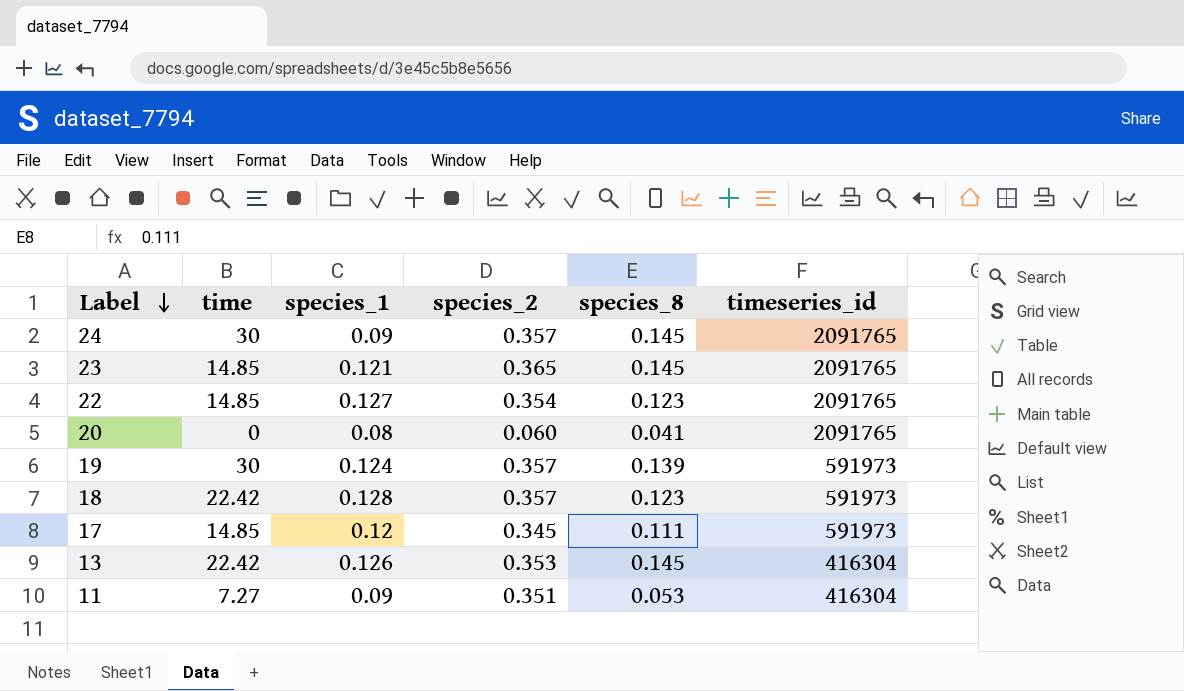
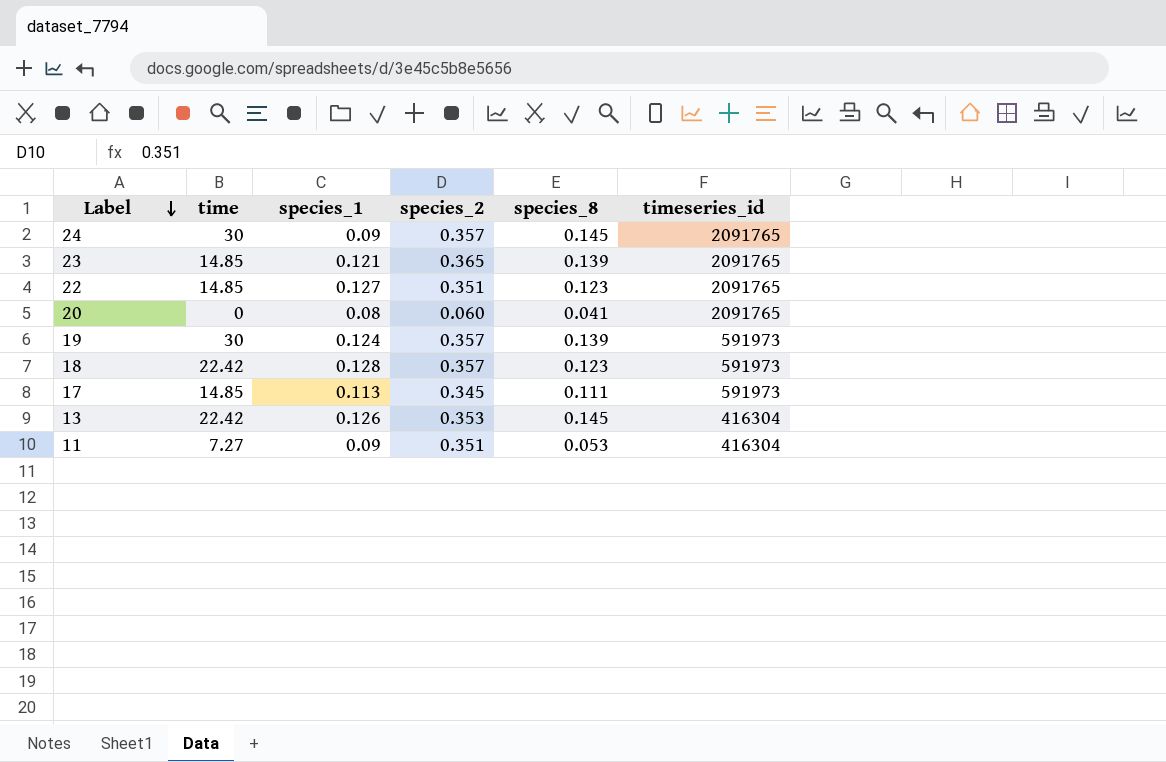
23 | species_8: 0.145 -> 0.139
22 | species_2: 0.354 -> 0.351
17 | species_1: 0.12 -> 0.113

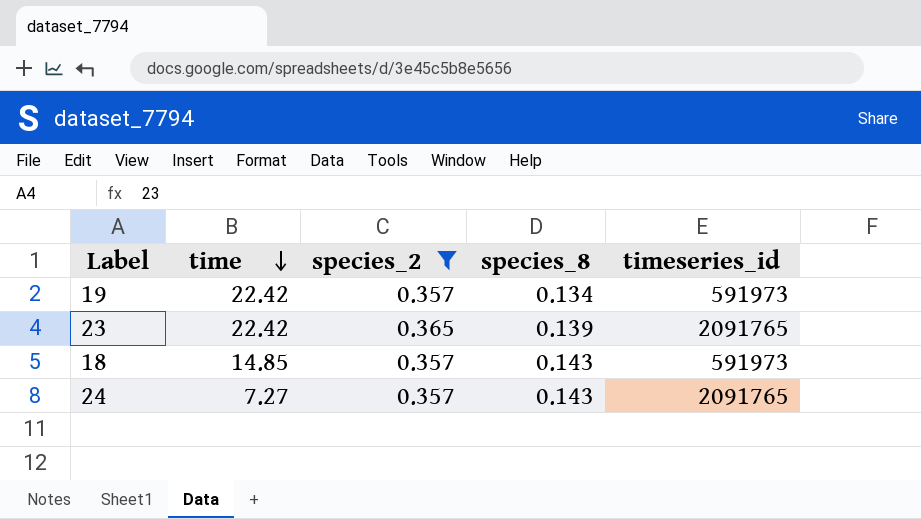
filter: none -> species_2 >= 0.357
row order: Label descending -> time descending
column species_1 | position: 3 -> none
19 | time: 30 -> 22.42
19 | species_8: 0.139 -> 0.134
23 | time: 14.85 -> 22.42
18 | time: 22.42 -> 14.85
18 | species_8: 0.123 -> 0.143
24 | time: 30 -> 7.27
24 | species_8: 0.145 -> 0.143

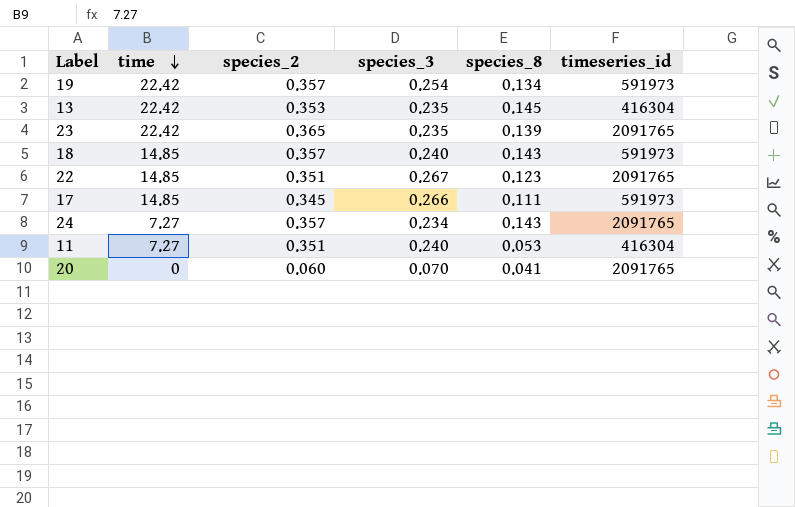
filter: species_2 >= 0.357 -> none
column species_3 | position: none -> 4

